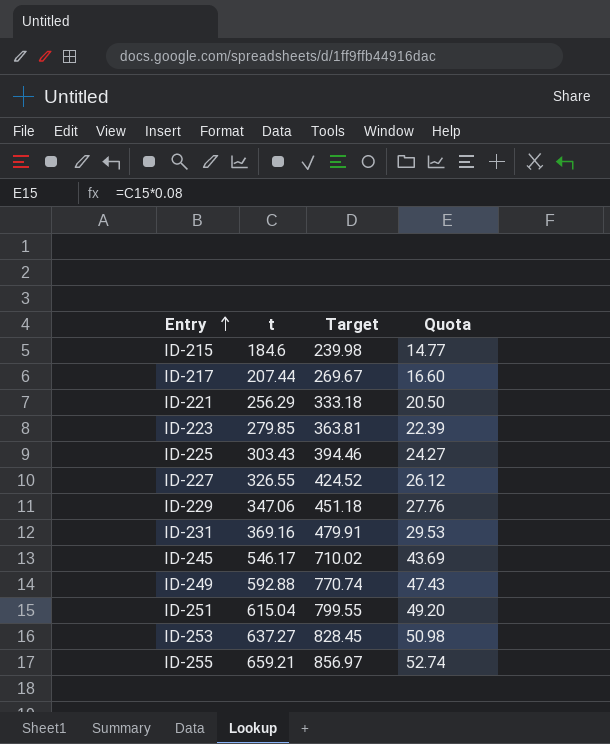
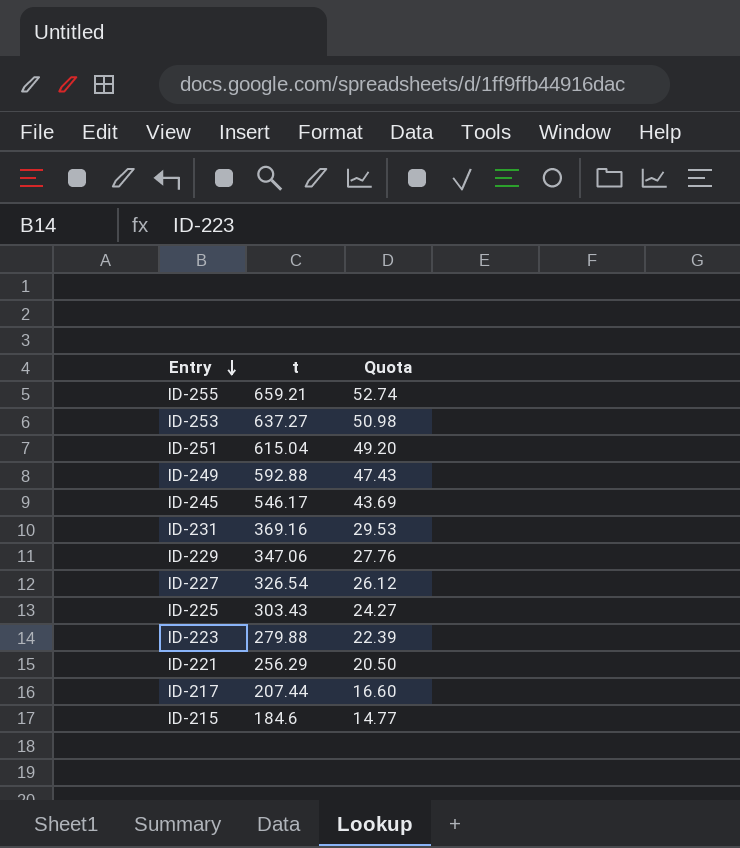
row order: Entry ascending -> Entry descending
column Target | formula: [t] * 1.3 -> none
ID-227 | t: 326.55 -> 326.54
ID-223 | t: 279.85 -> 279.88

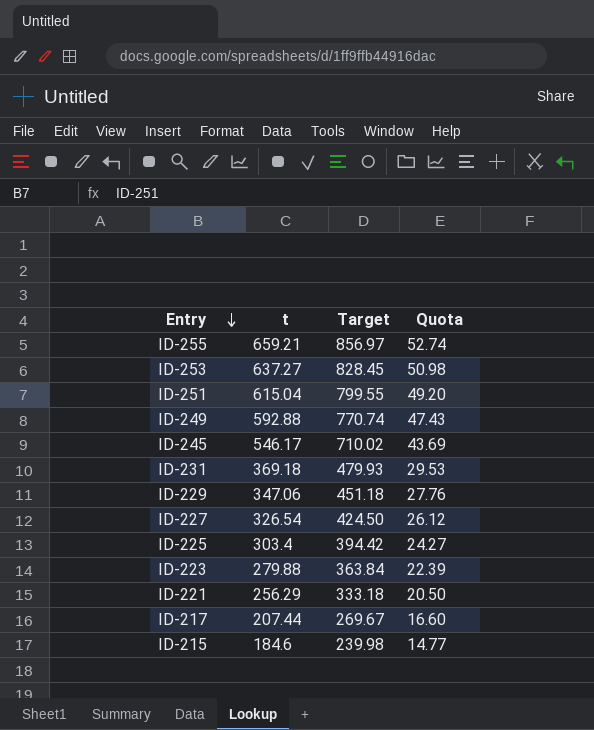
column Target | formula: none -> [t] * 1.3
ID-231 | t: 369.16 -> 369.18
ID-225 | t: 303.43 -> 303.4

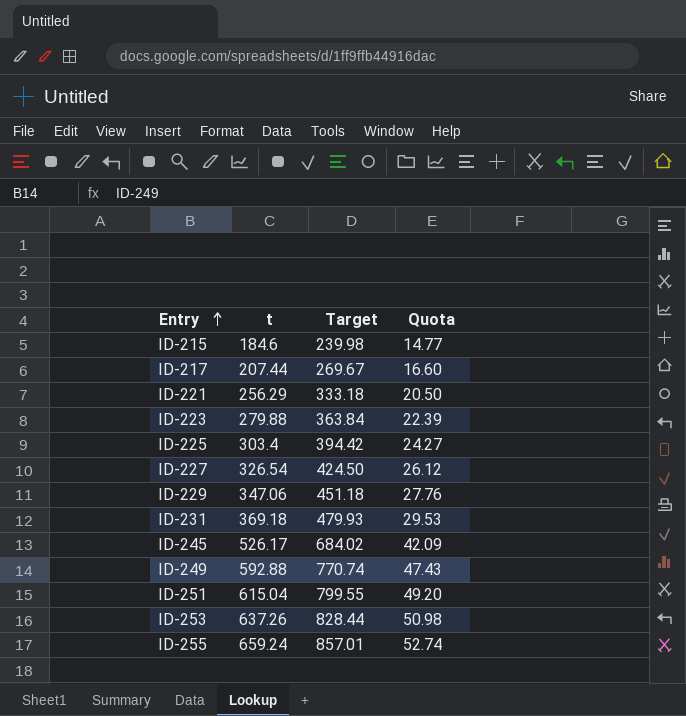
row order: Entry descending -> Entry ascending
ID-245 | t: 546.17 -> 526.17
ID-245 | Target: 710.02 -> 684.02
ID-245 | Quota: 43.69 -> 42.09
ID-253 | t: 637.27 -> 637.26
ID-253 | Target: 828.45 -> 828.44
ID-255 | t: 659.21 -> 659.24
ID-255 | Target: 856.97 -> 857.01

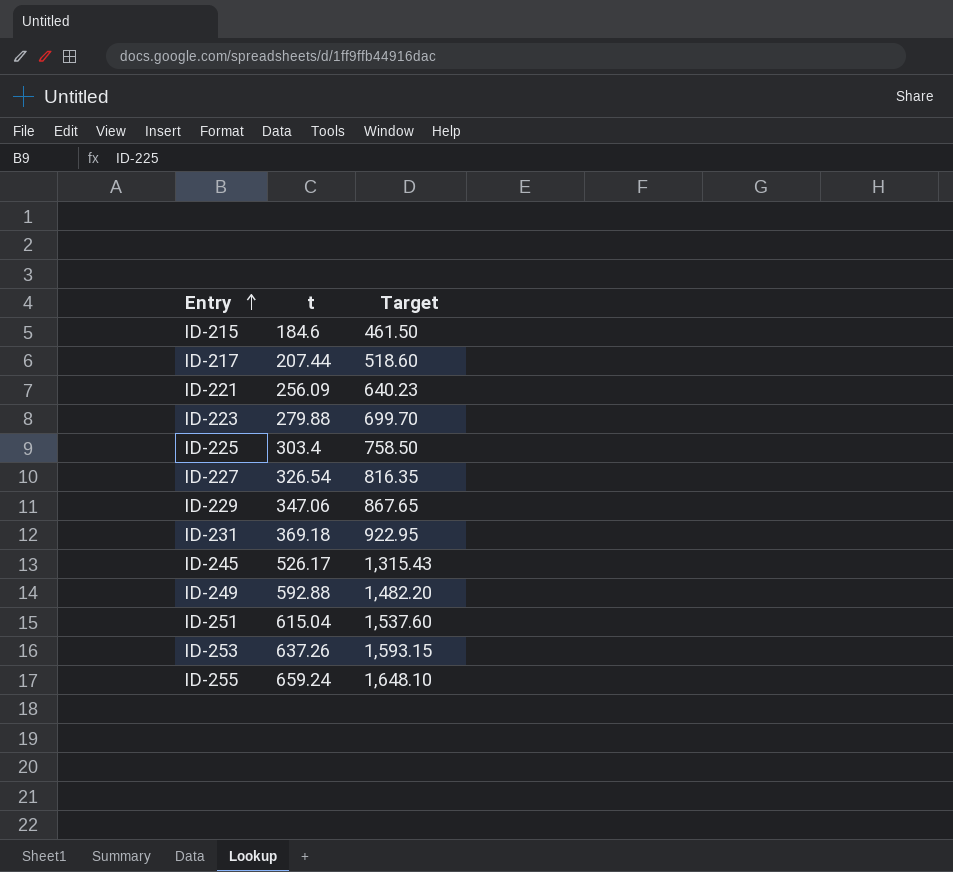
column Quota | formula: [t] * 0.08 -> none
column Target | formula: [t] * 1.3 -> [t] * 2.5
ID-221 | t: 256.29 -> 256.09

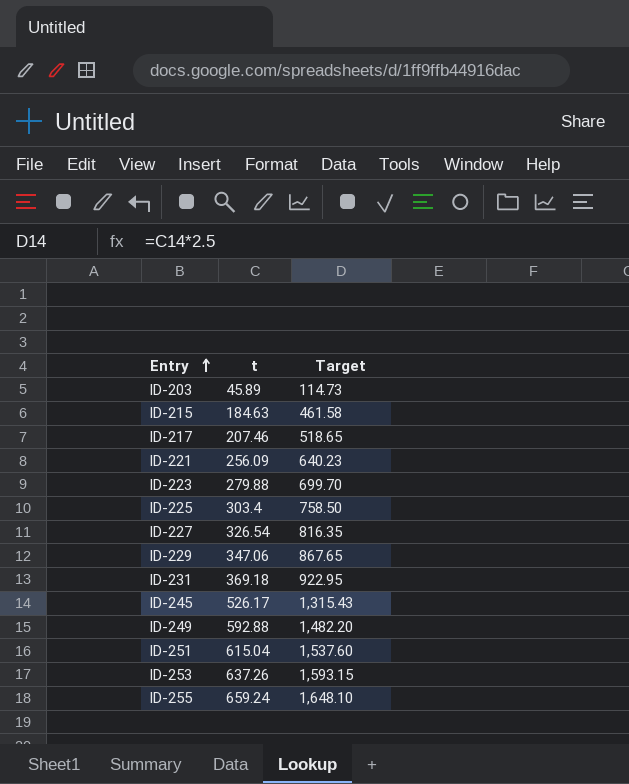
row ID-203: none -> 45.89 | 114.73
ID-215 | t: 184.6 -> 184.63
ID-215 | Target: 461.50 -> 461.58
ID-217 | t: 207.44 -> 207.46
ID-217 | Target: 518.60 -> 518.65

